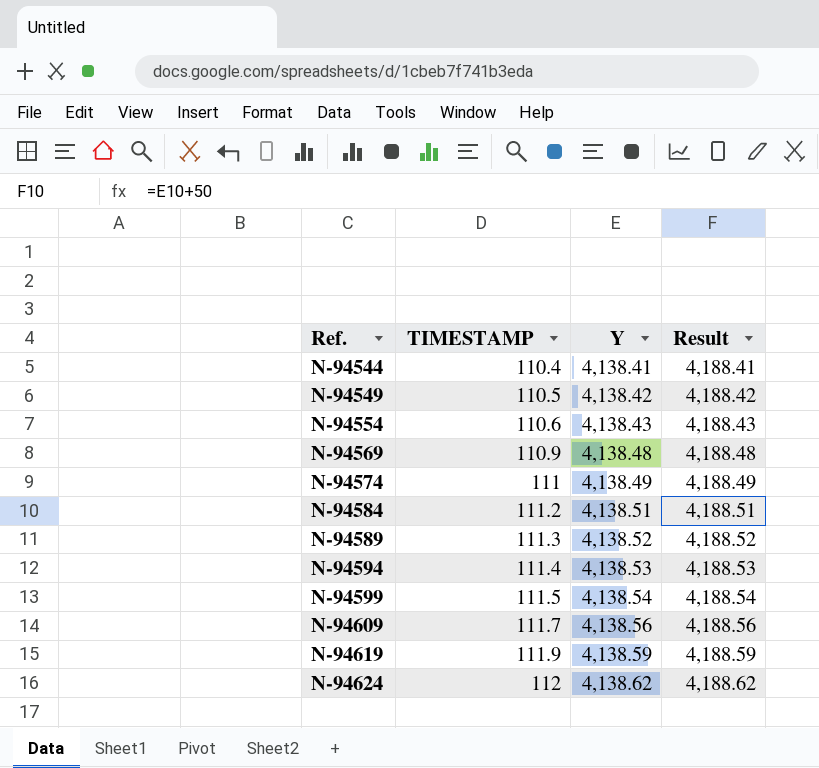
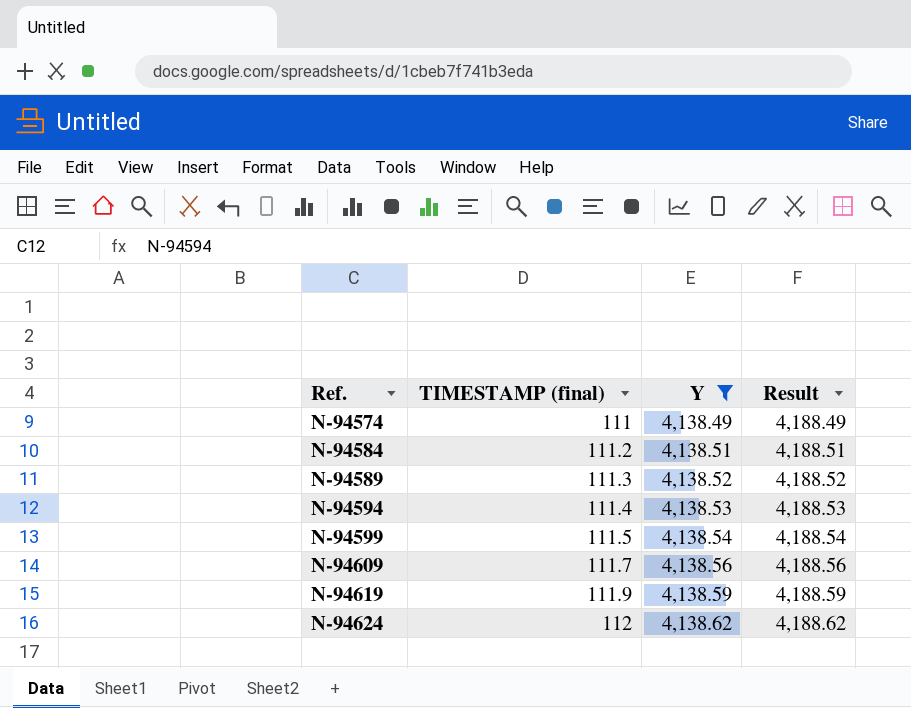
filter: none -> Y >= 4,138.49
column name: TIMESTAMP -> TIMESTAMP (final)

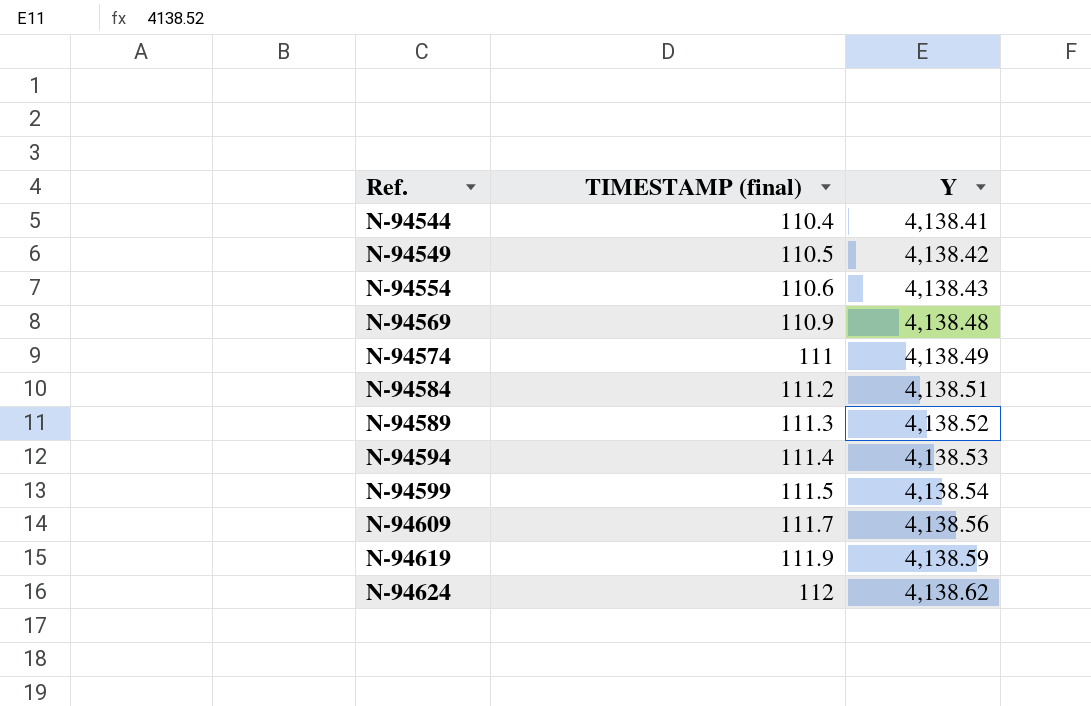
filter: Y >= 4,138.49 -> none
column Result | formula: [Y] + 50 -> none

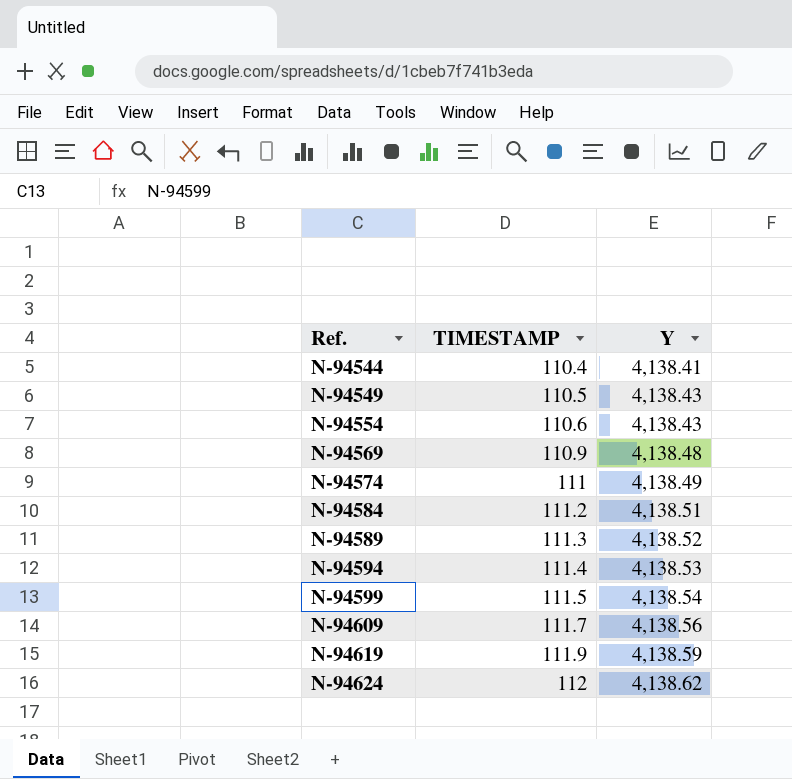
column name: TIMESTAMP (final) -> TIMESTAMP
N-94549 | Y: 4,138.42 -> 4,138.43

